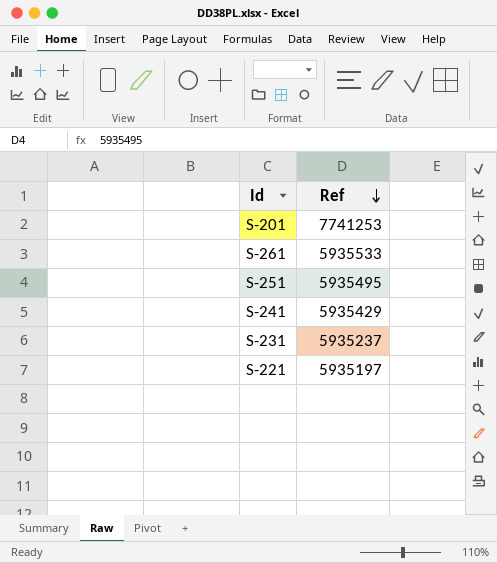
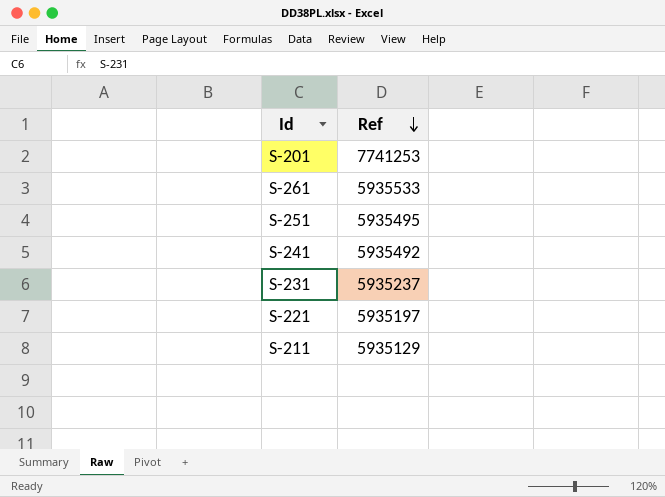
S-241 | Ref: 5935429 -> 5935492
row S-211: none -> 5935129

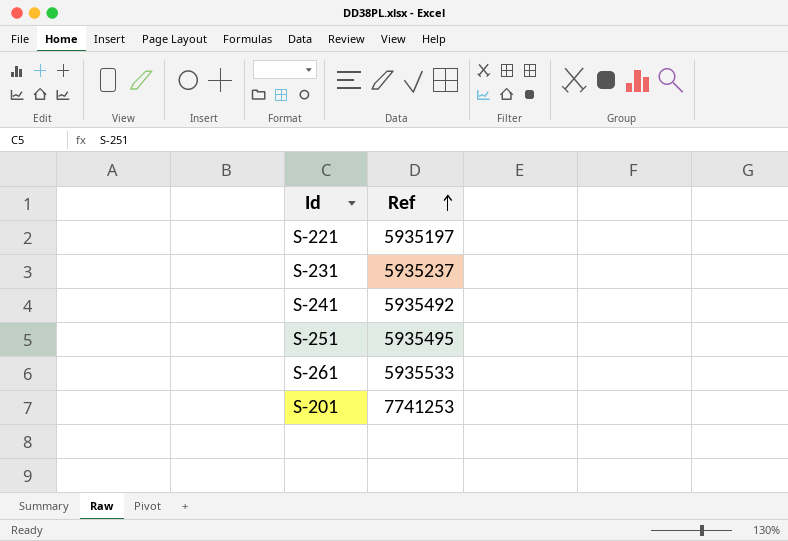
row order: Ref descending -> Ref ascending
row S-211: 5935129 -> none

